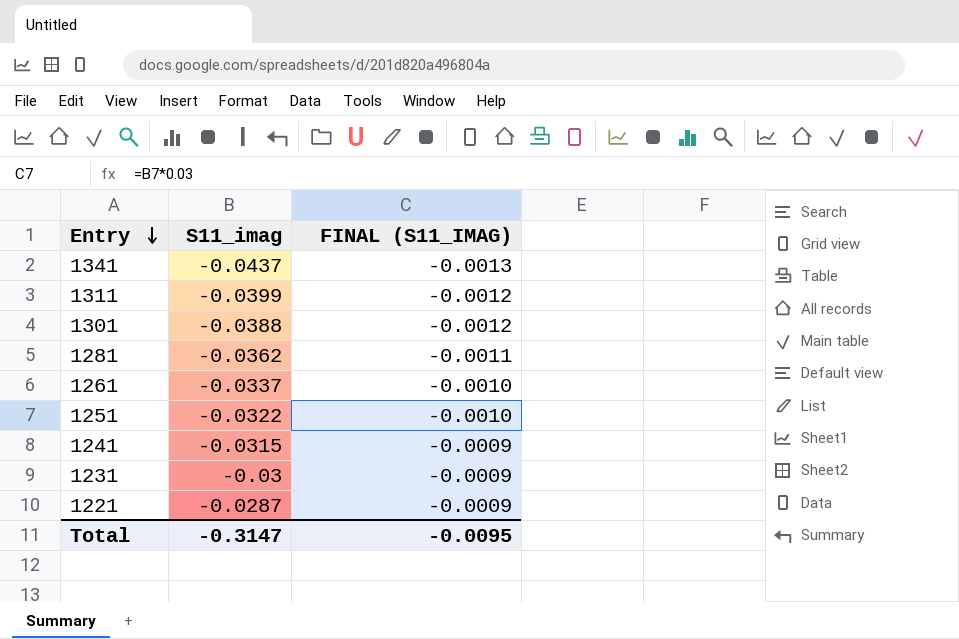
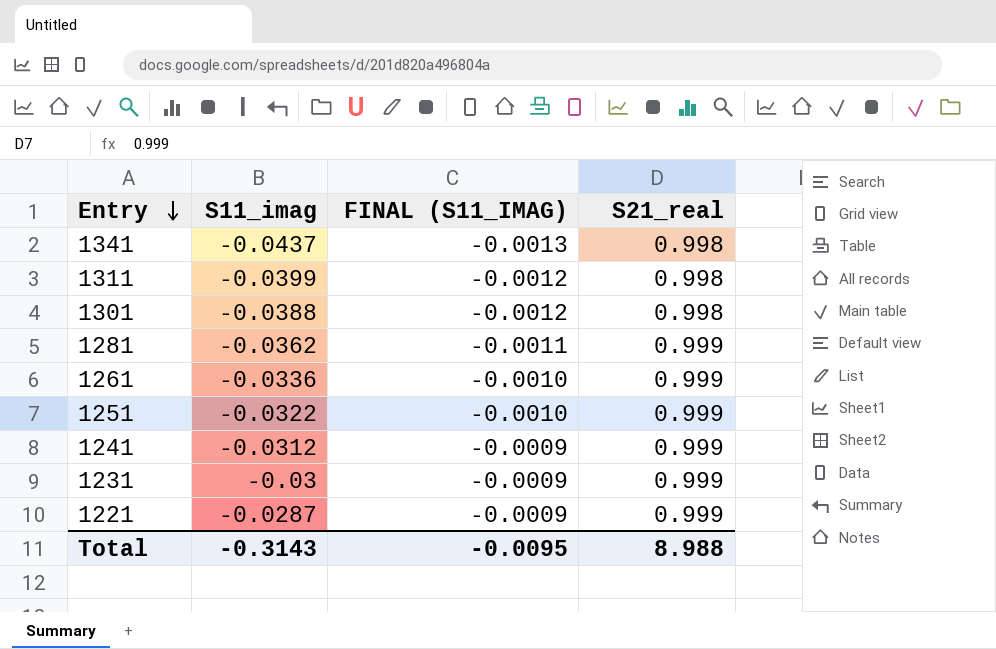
column S21_real | position: none -> 4
1261 | S11_imag: -0.0337 -> -0.0336
1241 | S11_imag: -0.0315 -> -0.0312
Total | S11_imag: -0.3147 -> -0.3143

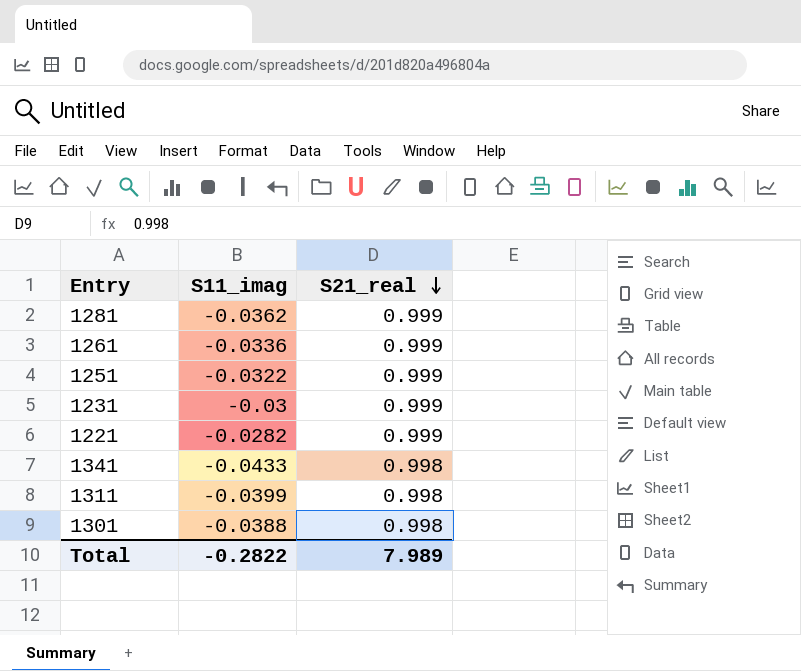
row order: Entry descending -> S21_real descending
column FINAL (S11_IMAG) | formula: [S11_imag] * 0.03 -> none
row 1241: -0.0312 | -0.0009 | 0.999 -> none
1221 | S11_imag: -0.0287 -> -0.0282
1341 | S11_imag: -0.0437 -> -0.0433
Total | S11_imag: -0.3143 -> -0.2822
Total | S21_real: 8.988 -> 7.989

